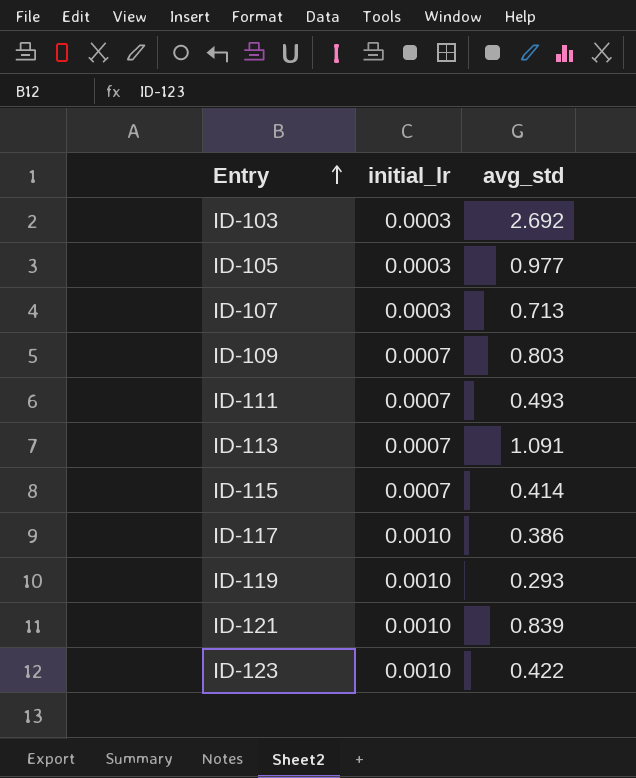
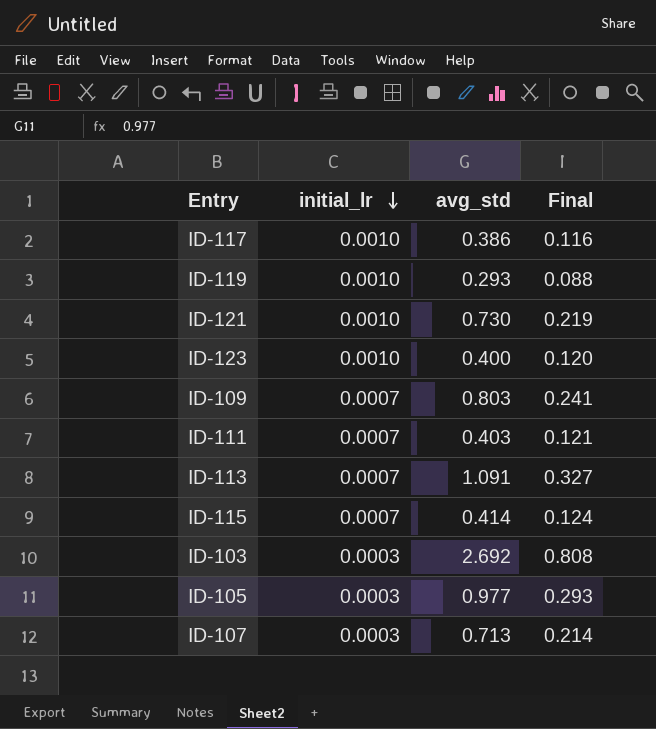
row order: Entry ascending -> initial_lr descending
column Final | formula: none -> [avg_std] * 0.3
ID-121 | avg_std: 0.839 -> 0.730
ID-123 | avg_std: 0.422 -> 0.400
ID-111 | avg_std: 0.493 -> 0.403

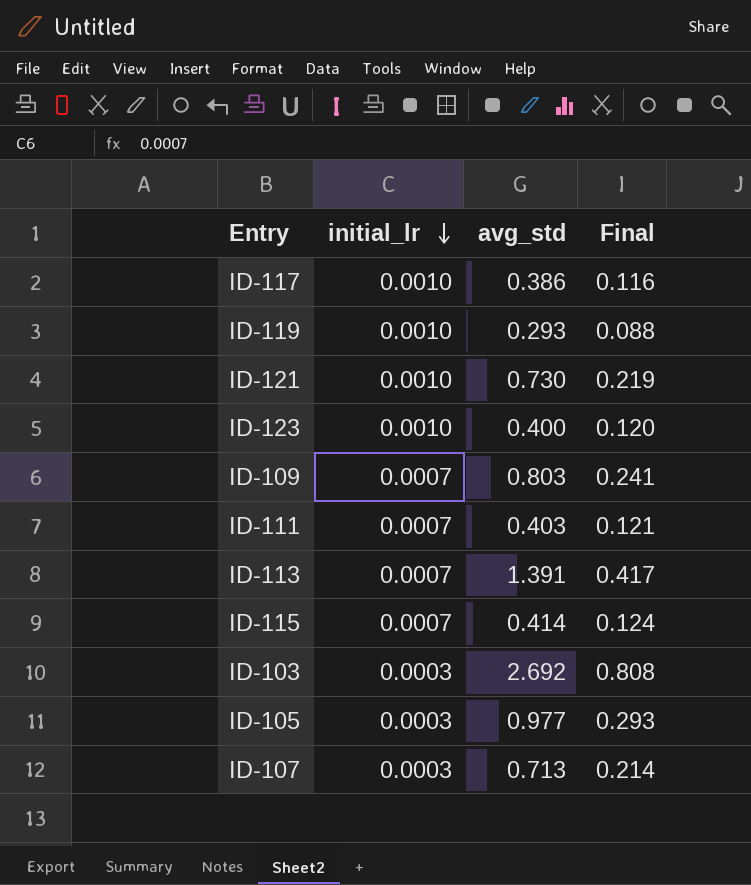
ID-113 | avg_std: 1.091 -> 1.391
ID-113 | Final: 0.327 -> 0.417

